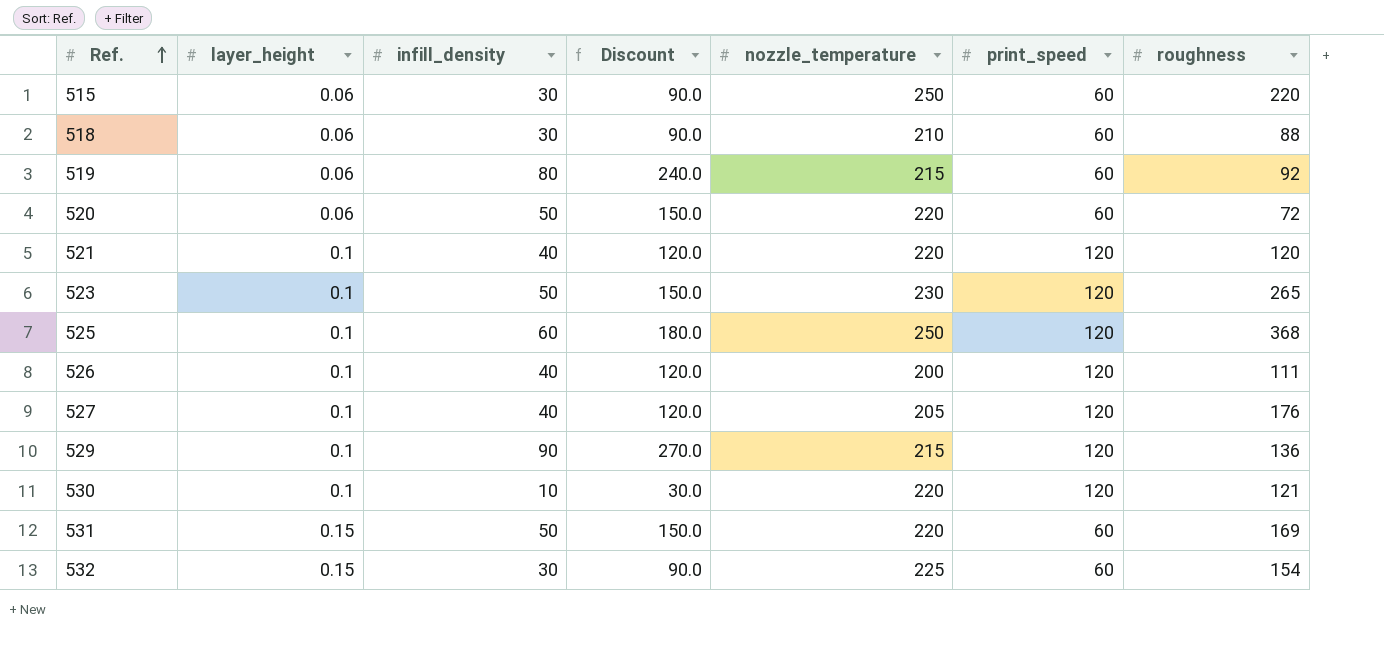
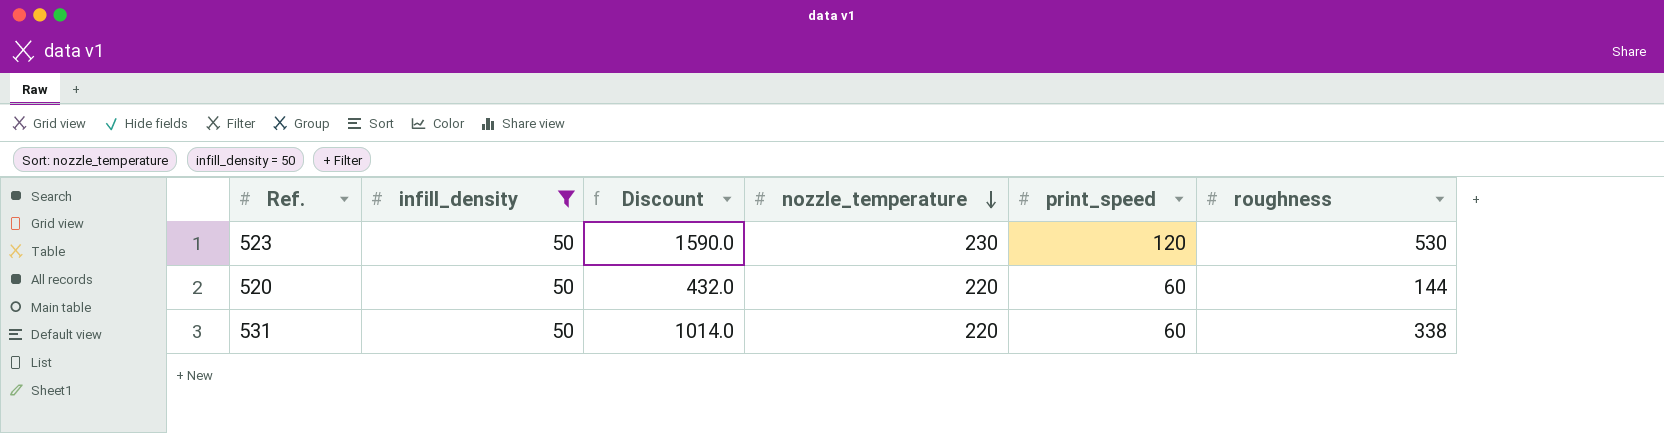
filter: none -> infill_density = 50
row order: Ref. ascending -> nozzle_temperature descending
column layer_height | position: 2 -> none
column Discount | formula: [infill_density] * 3 -> [roughness] * 3
523 | roughness: 265 -> 530
520 | roughness: 72 -> 144
531 | roughness: 169 -> 338

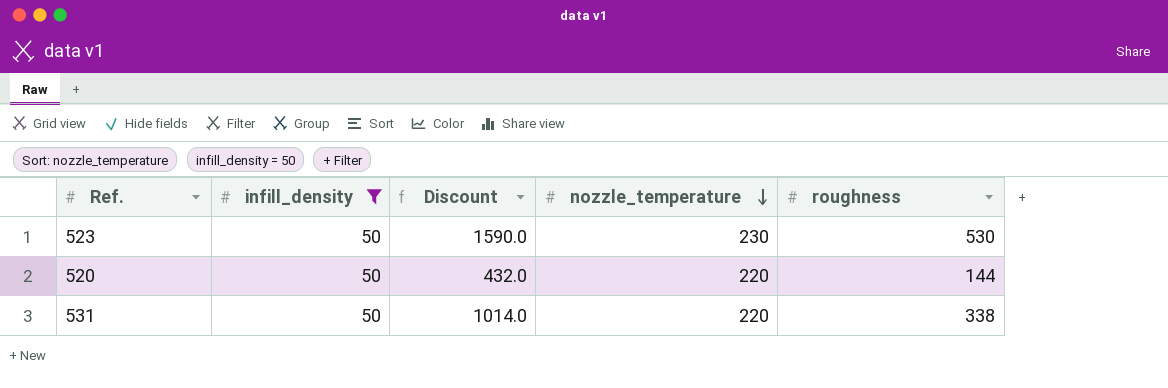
column print_speed | position: 5 -> none

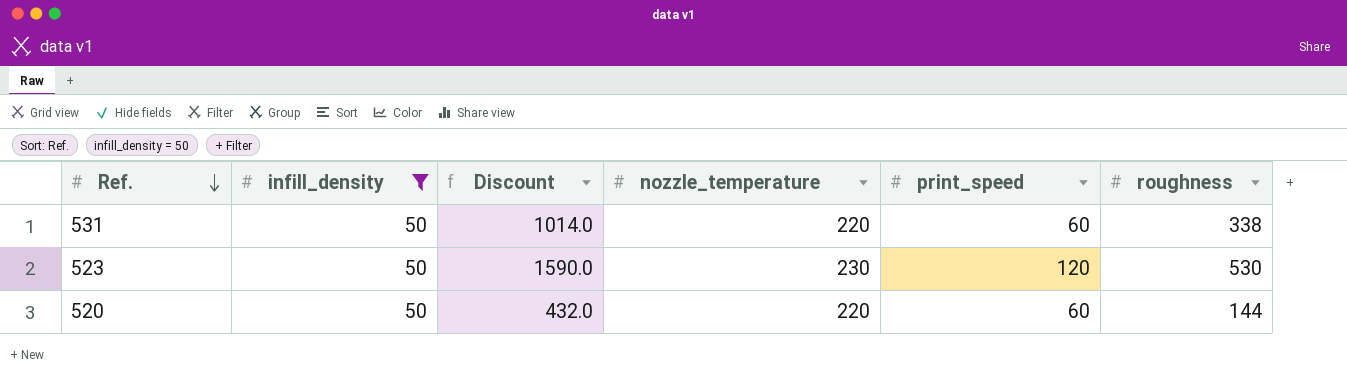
row order: nozzle_temperature descending -> Ref. descending
column print_speed | position: none -> 5

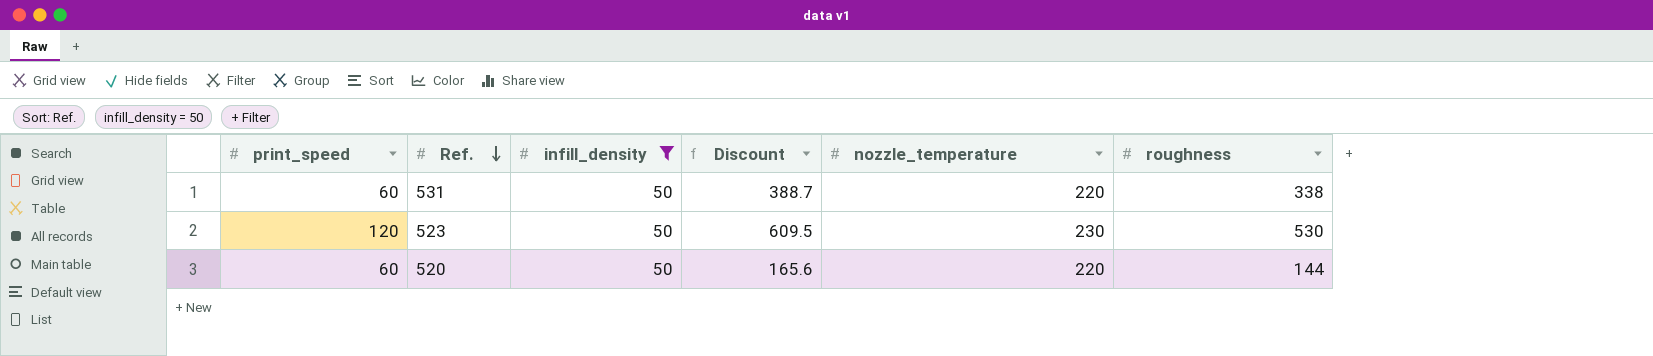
column print_speed | position: 5 -> 1
column Discount | formula: [roughness] * 3 -> [roughness] * 1.15

